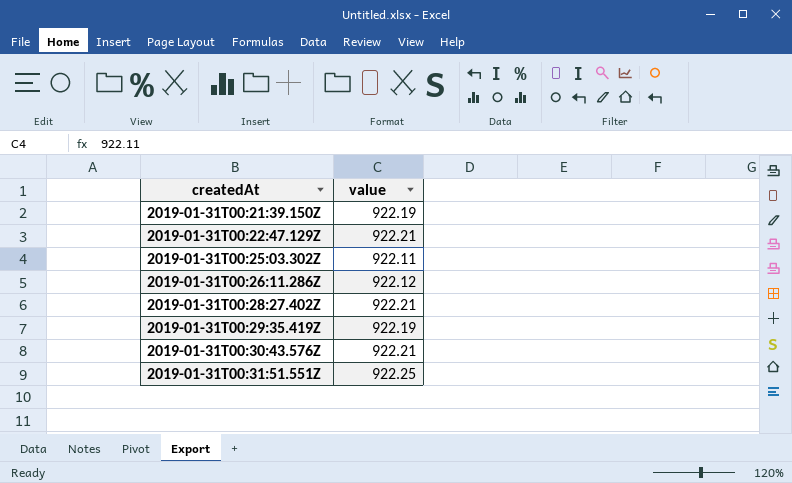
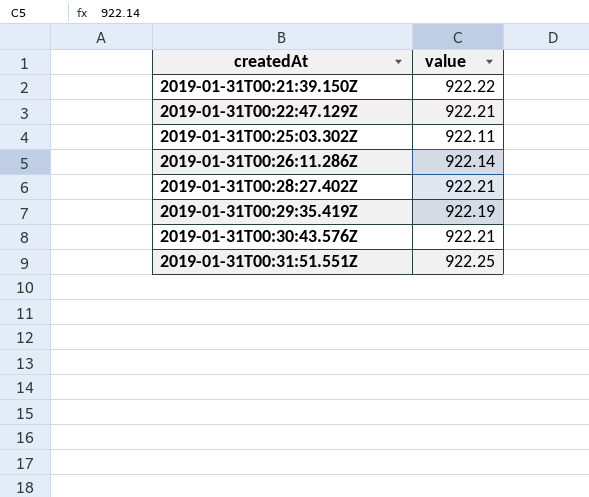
2019-01-31T00:21:39.150Z | value: 922.19 -> 922.22
2019-01-31T00:26:11.286Z | value: 922.12 -> 922.14

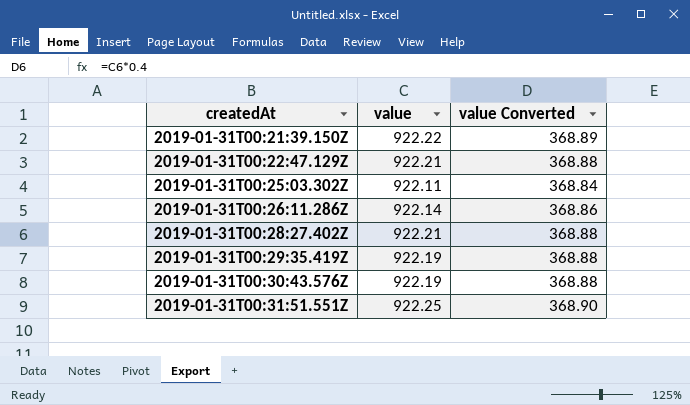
column value Converted | formula: none -> [value] * 0.4
2019-01-31T00:30:43.576Z | value: 922.21 -> 922.19

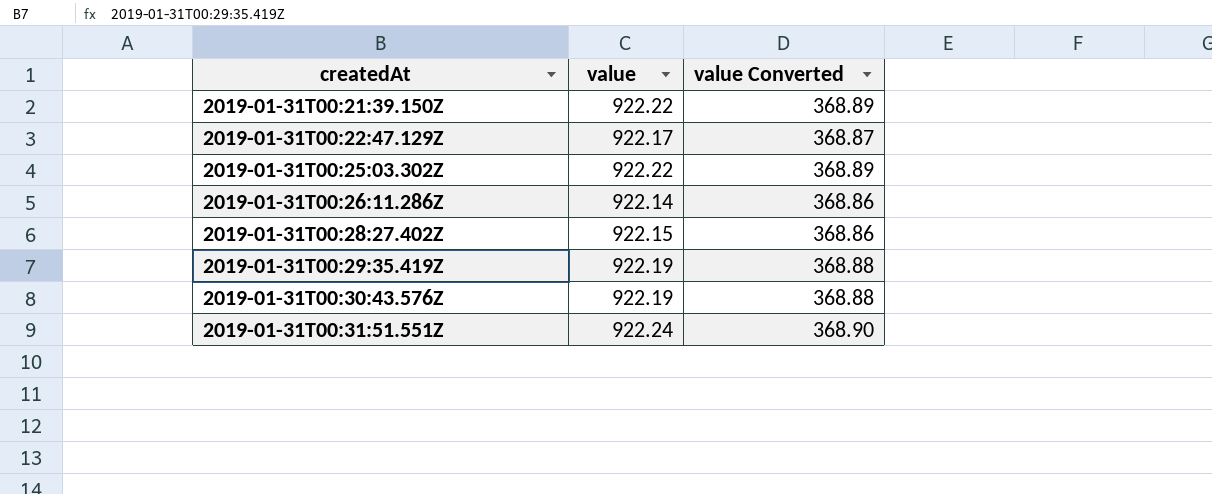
2019-01-31T00:22:47.129Z | value: 922.21 -> 922.17
2019-01-31T00:22:47.129Z | value Converted: 368.88 -> 368.87
2019-01-31T00:25:03.302Z | value: 922.11 -> 922.22
2019-01-31T00:25:03.302Z | value Converted: 368.84 -> 368.89
2019-01-31T00:28:27.402Z | value: 922.21 -> 922.15
2019-01-31T00:28:27.402Z | value Converted: 368.88 -> 368.86
2019-01-31T00:31:51.551Z | value: 922.25 -> 922.24

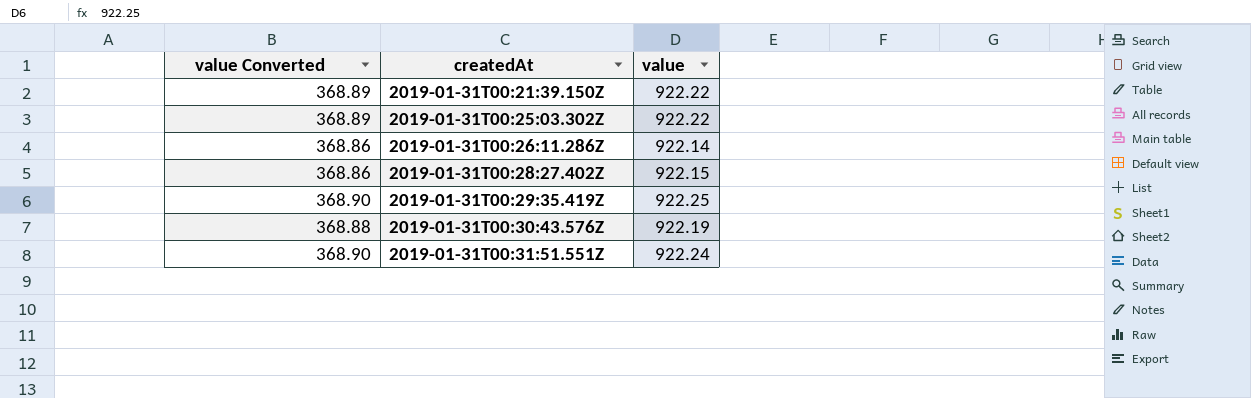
column value Converted | position: 3 -> 1
row 2019-01-31T00:22:47.129Z: 922.17 | 368.87 -> none
2019-01-31T00:29:35.419Z | value Converted: 368.88 -> 368.90
2019-01-31T00:29:35.419Z | value: 922.19 -> 922.25

